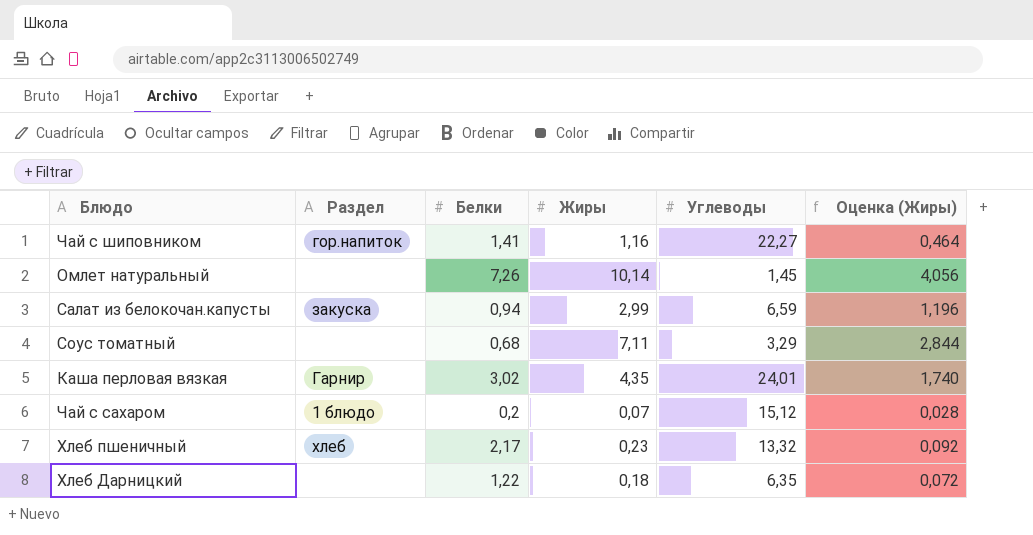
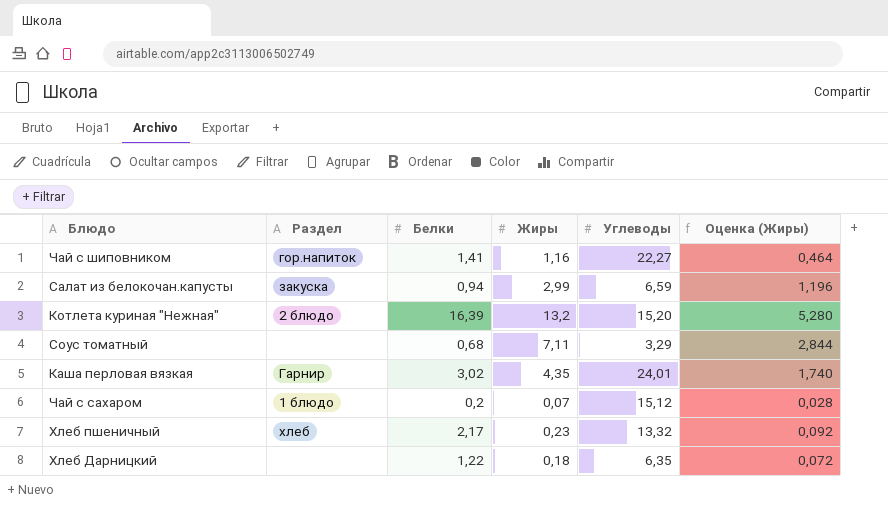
row Омлет натуральный: none | 7,26 | 10,14 | 1,45 | 4,056 -> none
row Котлета куриная "Нежная": none -> 2 блюдо | 16,39 | 13,2 | 15,20 | 5,280

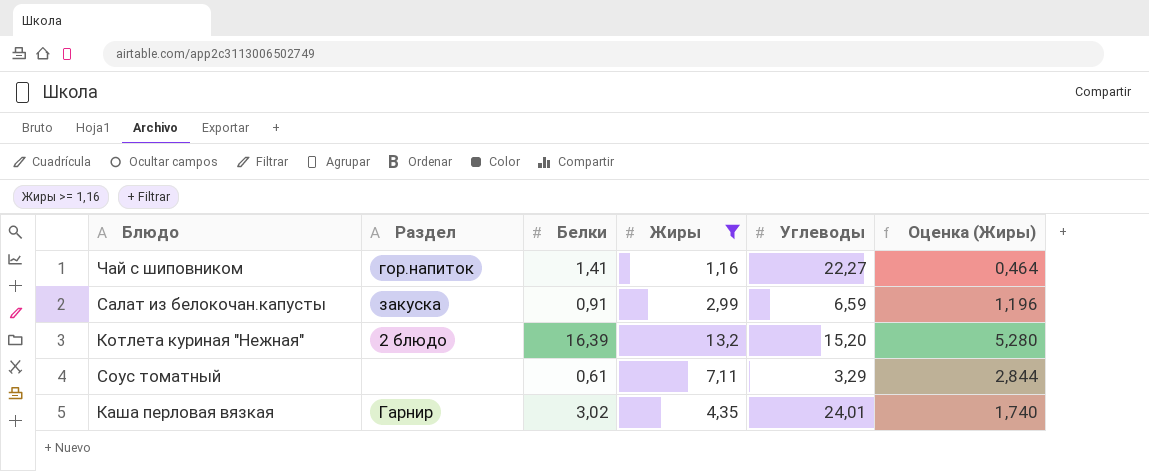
filter: none -> Жиры >= 1,16
Салат из белокочан.капусты | Белки: 0,94 -> 0,91
Соус томатный | Белки: 0,68 -> 0,61

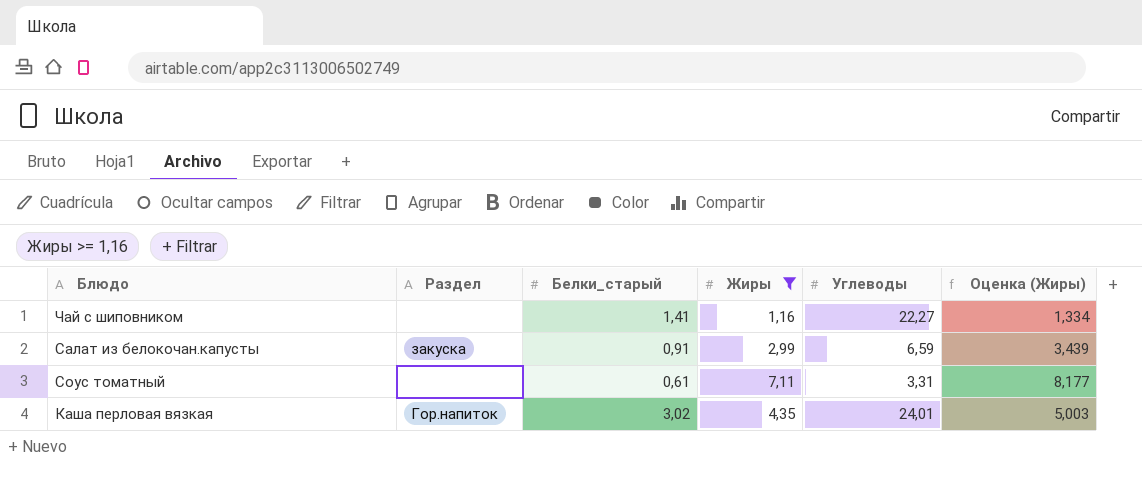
column name: Белки -> Белки_старый
column Оценка (Жиры) | formula: [Жиры] * 0,4 -> [Жиры] * 1,15
row Котлета куриная "Нежная": 2 блюдо | 16,39 | 13,2 | 15,20 | 5,280 -> none
Чай с шиповником | Раздел: гор.напиток -> none
Соус томатный | Углеводы: 3,29 -> 3,31
Каша перловая вязкая | Раздел: Гарнир -> Гор.напиток

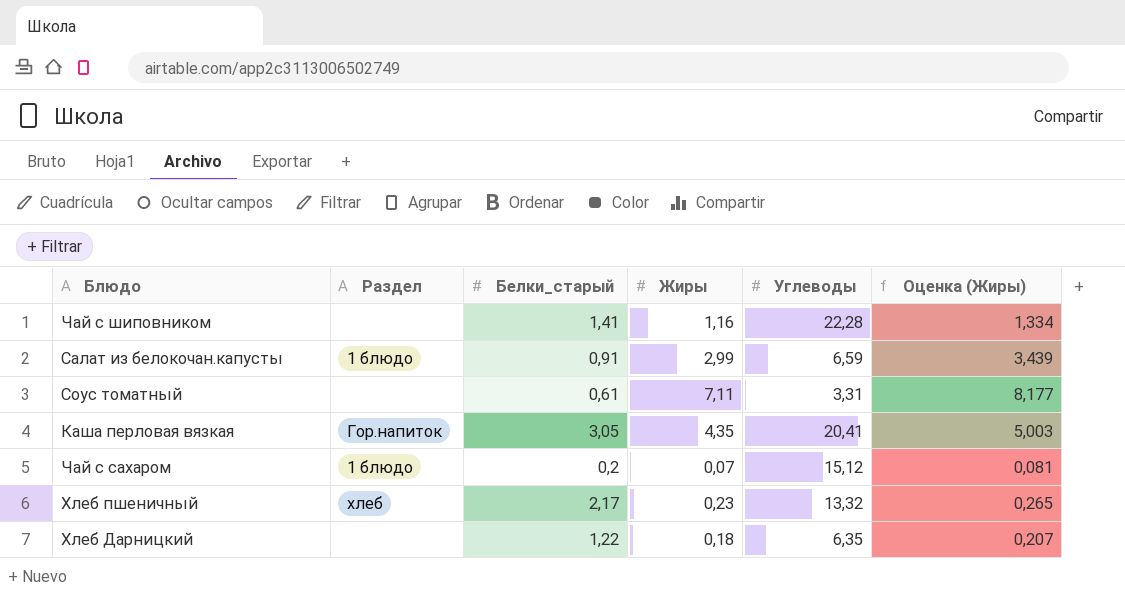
filter: Жиры >= 1,16 -> none
Чай с шиповником | Углеводы: 22,27 -> 22,28
Салат из белокочан.капусты | Раздел: закуска -> 1 блюдо
Каша перловая вязкая | Белки_старый: 3,02 -> 3,05
Каша перловая вязкая | Углеводы: 24,01 -> 20,41

